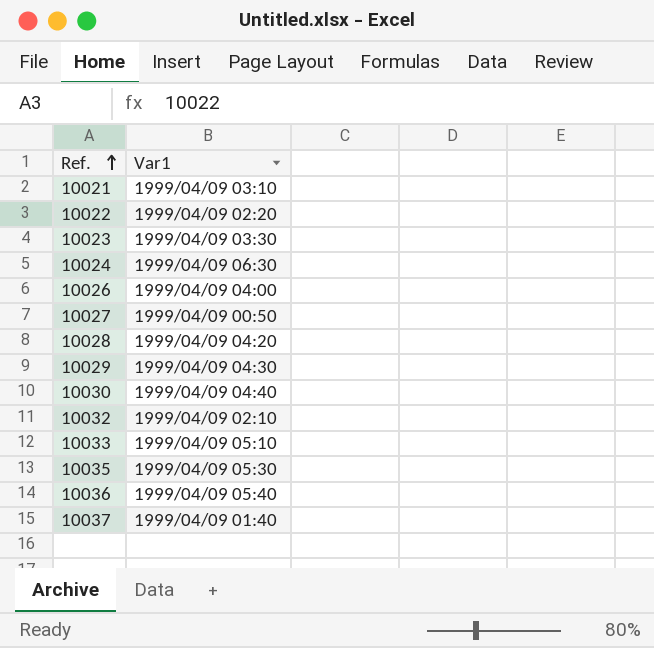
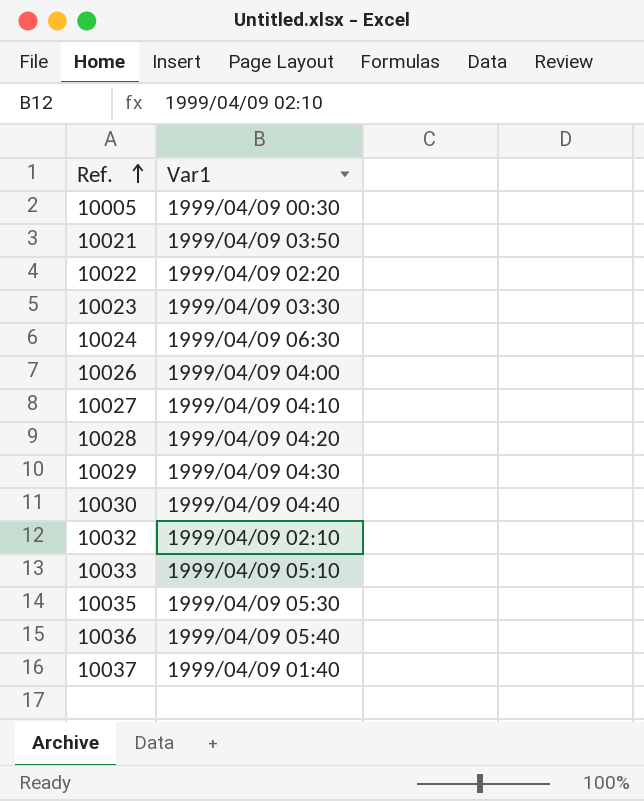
row 10005: none -> 1999/04/09 00:30
10021 | Var1: 1999/04/09 03:10 -> 1999/04/09 03:50
10027 | Var1: 1999/04/09 00:50 -> 1999/04/09 04:10

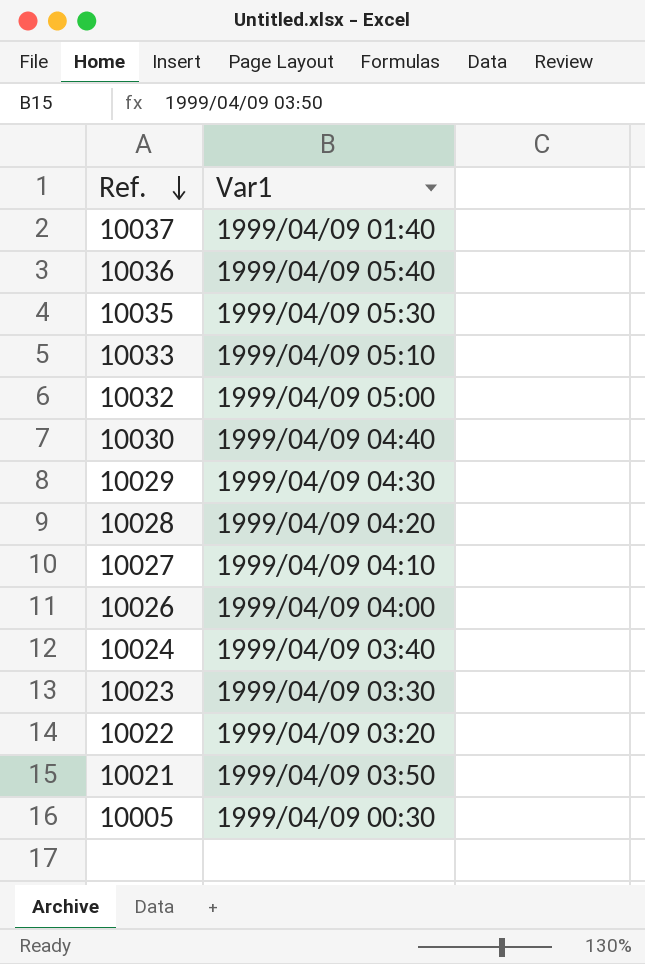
row order: Ref. ascending -> Ref. descending
10032 | Var1: 1999/04/09 02:10 -> 1999/04/09 05:00
10024 | Var1: 1999/04/09 06:30 -> 1999/04/09 03:40
10022 | Var1: 1999/04/09 02:20 -> 1999/04/09 03:20

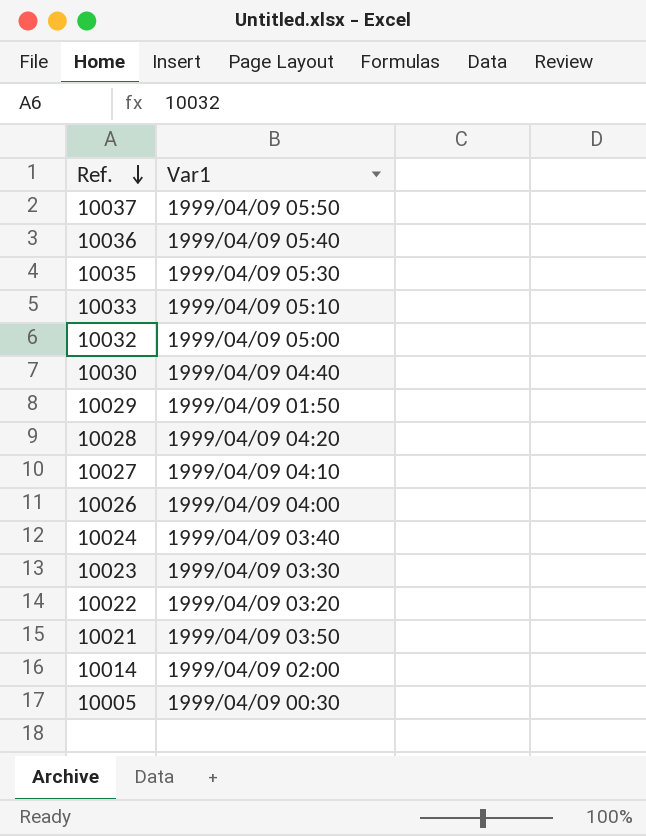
10037 | Var1: 1999/04/09 01:40 -> 1999/04/09 05:50
10029 | Var1: 1999/04/09 04:30 -> 1999/04/09 01:50
row 10014: none -> 1999/04/09 02:00

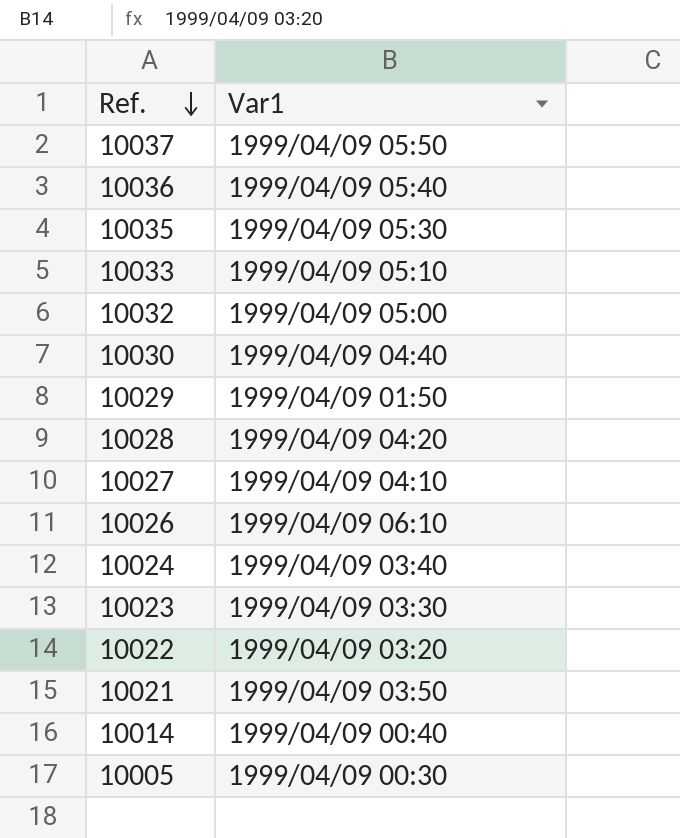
10026 | Var1: 1999/04/09 04:00 -> 1999/04/09 06:10
10014 | Var1: 1999/04/09 02:00 -> 1999/04/09 00:40

